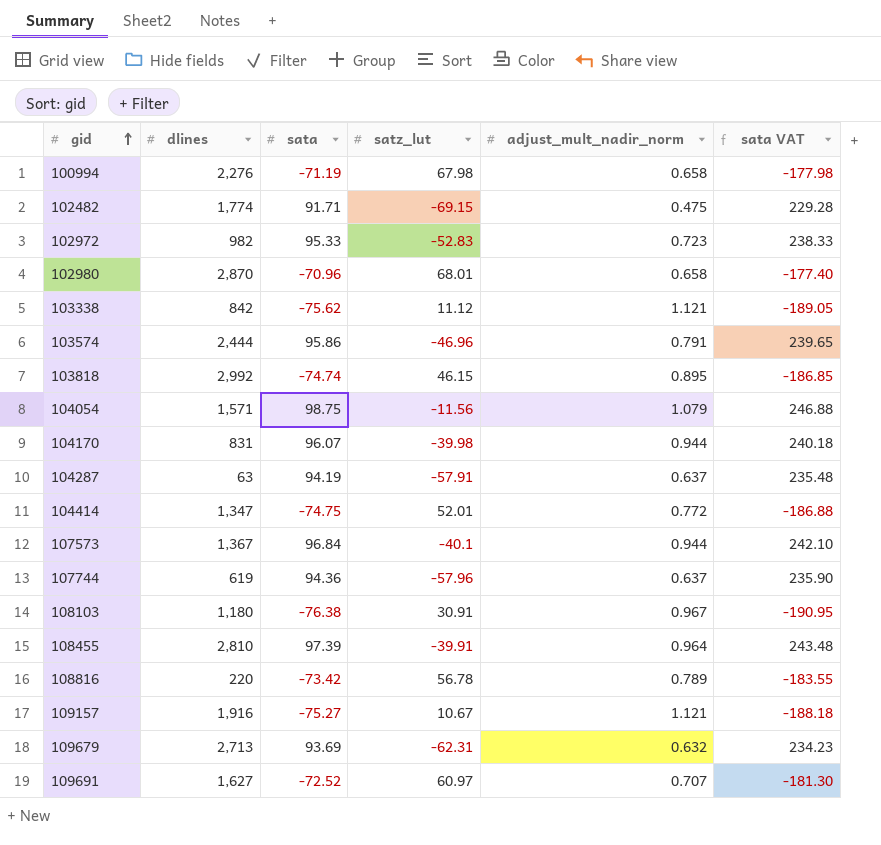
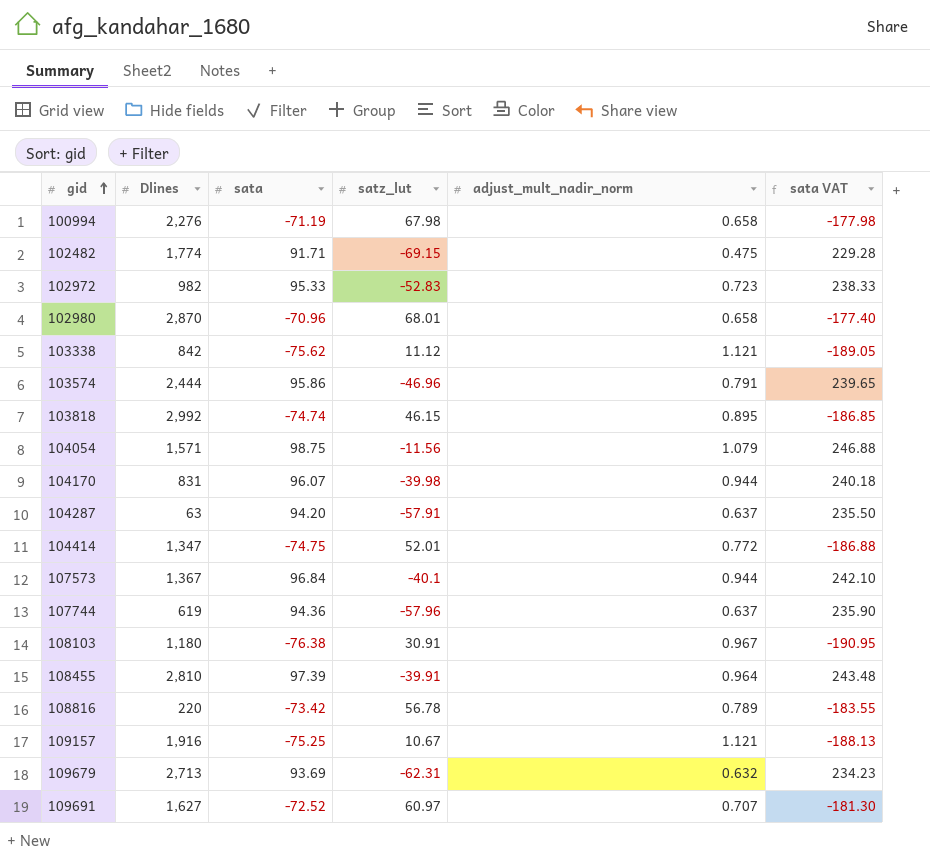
column name: dlines -> Dlines
104287 | sata: 94.19 -> 94.20
104287 | sata VAT: 235.48 -> 235.50
109157 | sata: -75.27 -> -75.25
109157 | sata VAT: -188.18 -> -188.13

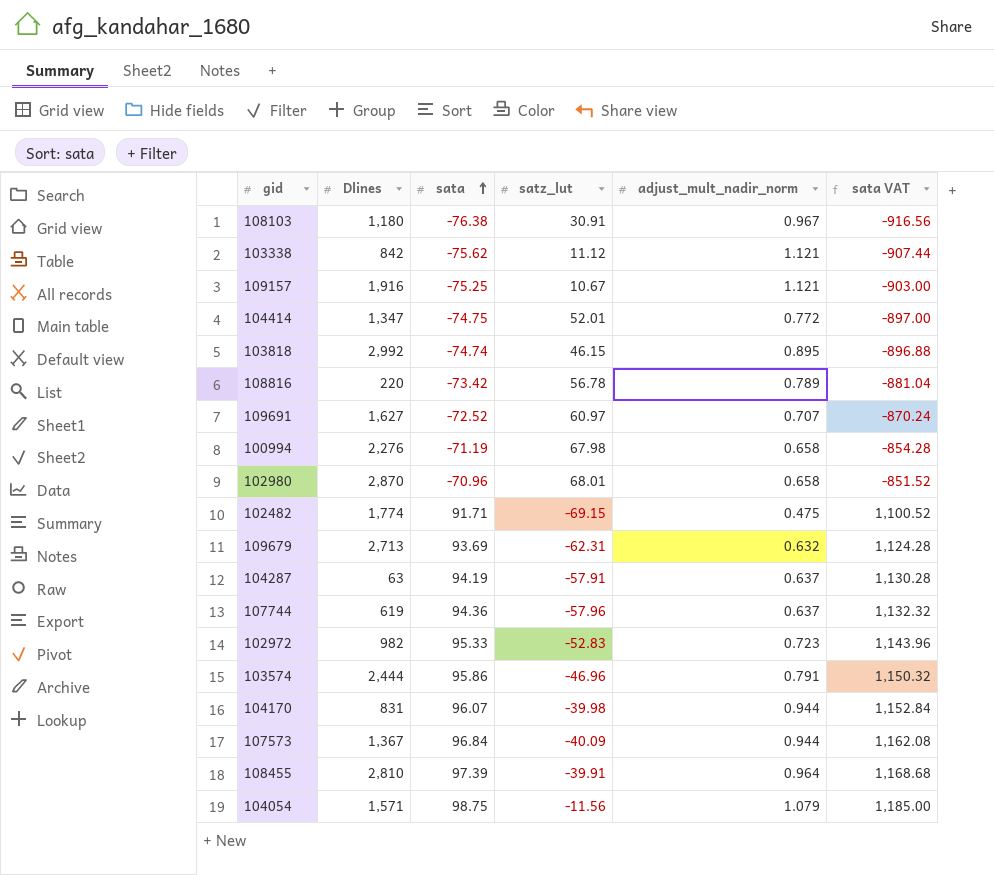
row order: gid ascending -> sata ascending
column sata VAT | formula: [sata] * 2.5 -> [sata] * 12
104287 | sata: 94.20 -> 94.19
107573 | satz_lut: -40.1 -> -40.09

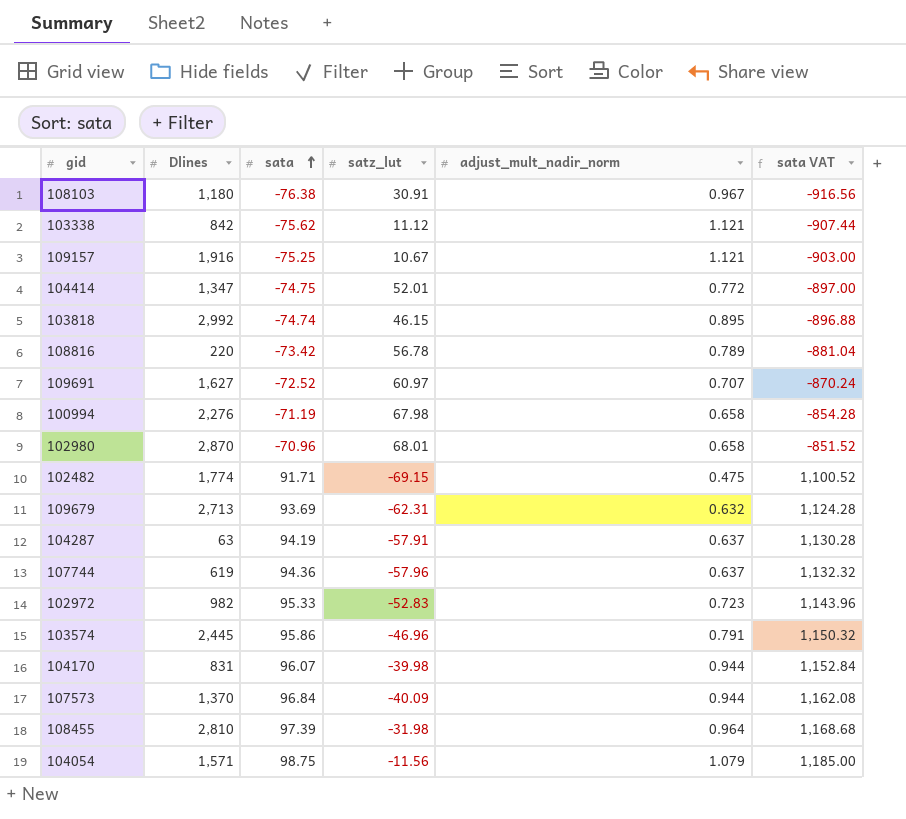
103574 | Dlines: 2,444 -> 2,445
107573 | Dlines: 1,367 -> 1,370
108455 | satz_lut: -39.91 -> -31.98

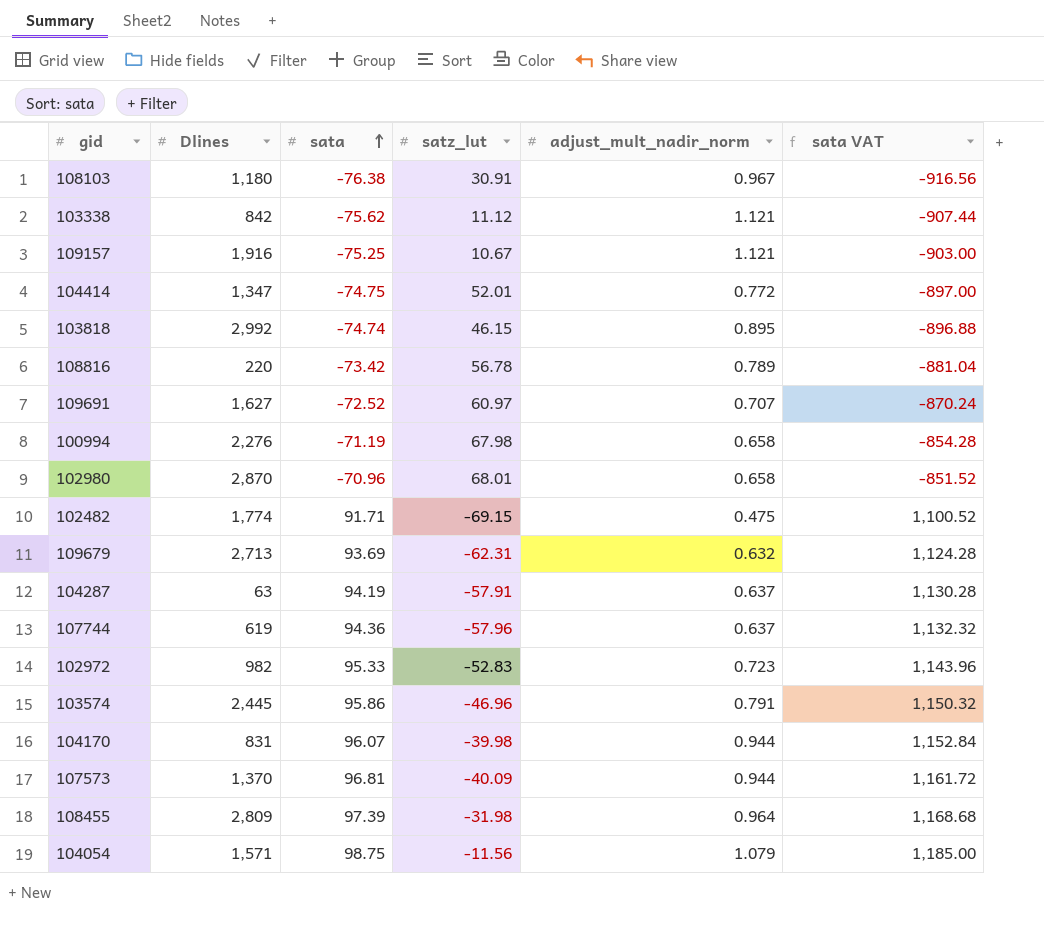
107573 | sata: 96.84 -> 96.81
107573 | sata VAT: 1,162.08 -> 1,161.72
108455 | Dlines: 2,810 -> 2,809

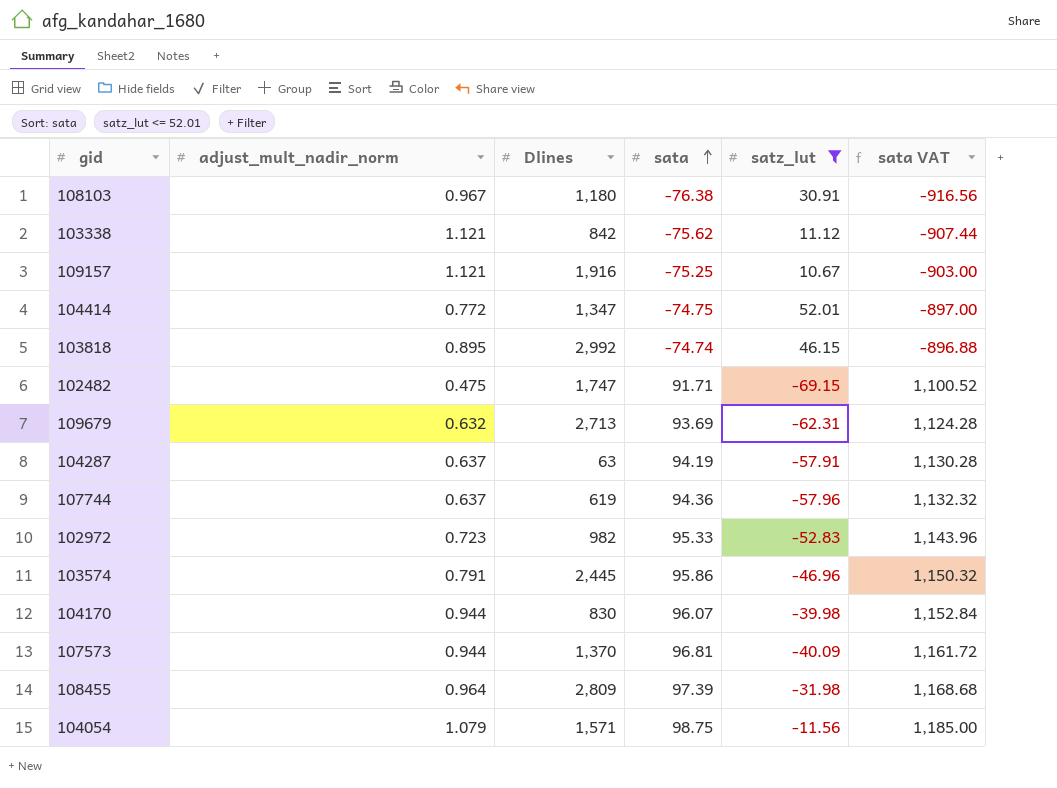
filter: none -> satz_lut <= 52.01
column adjust_mult_nadir_norm | position: 5 -> 2
102482 | Dlines: 1,774 -> 1,747
104170 | Dlines: 831 -> 830

